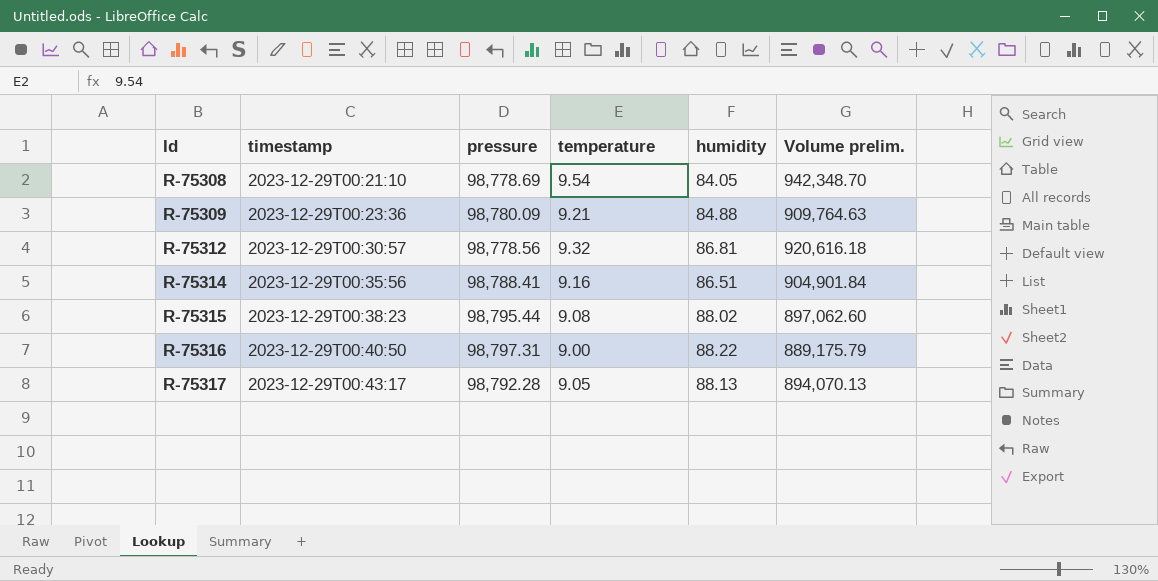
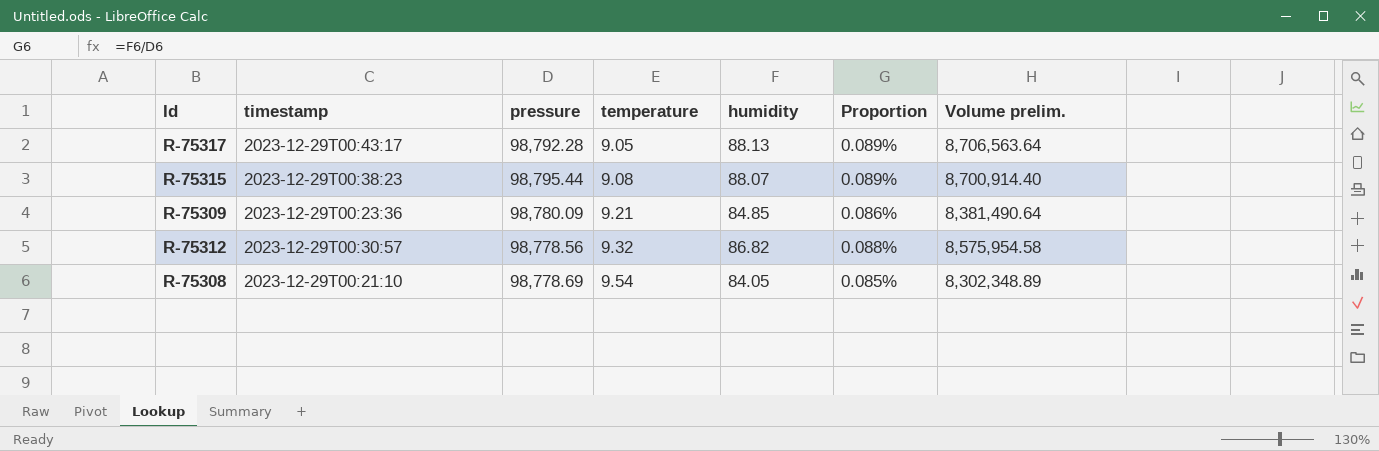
row order: Id ascending -> temperature ascending
column Proportion | formula: none -> [humidity] / [pressure]
column Volume prelim. | formula: [pressure] * [temperature] -> [pressure] * [humidity]
row R-75314: 2023-12-29T00:35:56 | 98,788.41 | 9.16 | 86.51 | 904,901.84 -> none
row R-75316: 2023-12-29T00:40:50 | 98,797.31 | 9.00 | 88.22 | 889,175.79 -> none
R-75315 | humidity: 88.02 -> 88.07
R-75309 | humidity: 84.88 -> 84.85
R-75312 | humidity: 86.81 -> 86.82

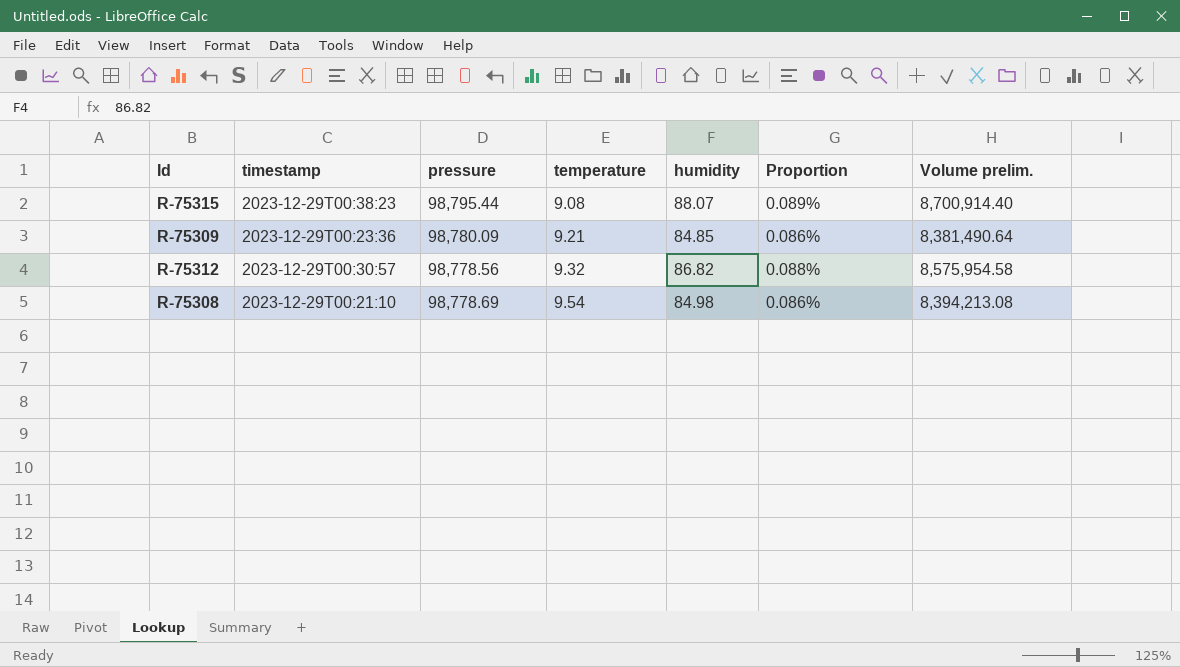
row R-75317: 2023-12-29T00:43:17 | 98,792.28 | 9.05 | 88.13 | 0.089% | 8,706,563.64 -> none
R-75308 | humidity: 84.05 -> 84.98
R-75308 | Proportion: 0.085% -> 0.086%
R-75308 | Volume prelim.: 8,302,348.89 -> 8,394,213.08

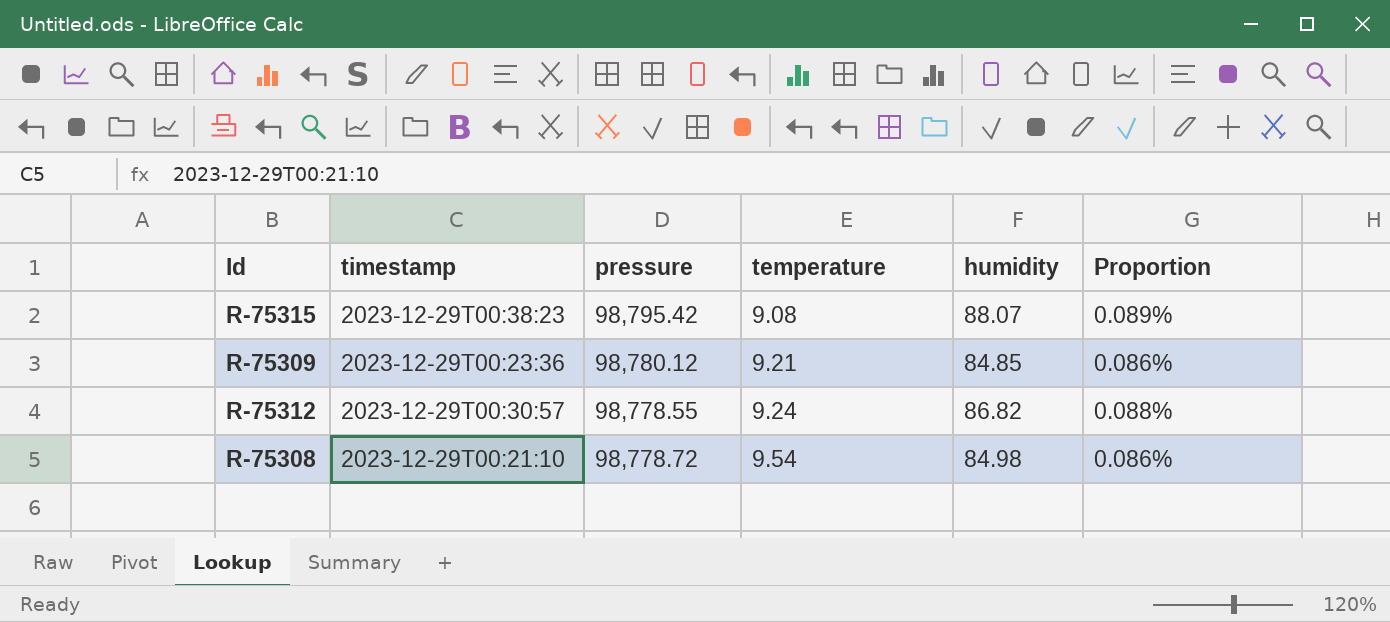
column Volume prelim. | formula: [pressure] * [humidity] -> none
R-75315 | pressure: 98,795.44 -> 98,795.42
R-75309 | pressure: 98,780.09 -> 98,780.12
R-75312 | pressure: 98,778.56 -> 98,778.55
R-75312 | temperature: 9.32 -> 9.24
R-75308 | pressure: 98,778.69 -> 98,778.72

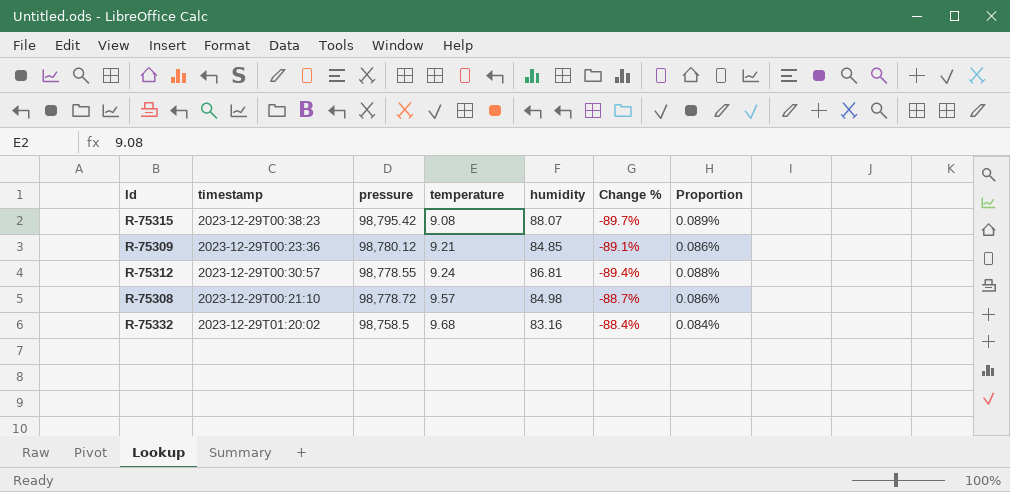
column Change % | formula: none -> ([temperature] - [humidity]) / [humidity]
R-75312 | humidity: 86.82 -> 86.81
R-75308 | temperature: 9.54 -> 9.57
row R-75332: none -> 2023-12-29T01:20:02 | 98,758.5 | 9.68 | 83.16 | -88.4% | 0.084%

